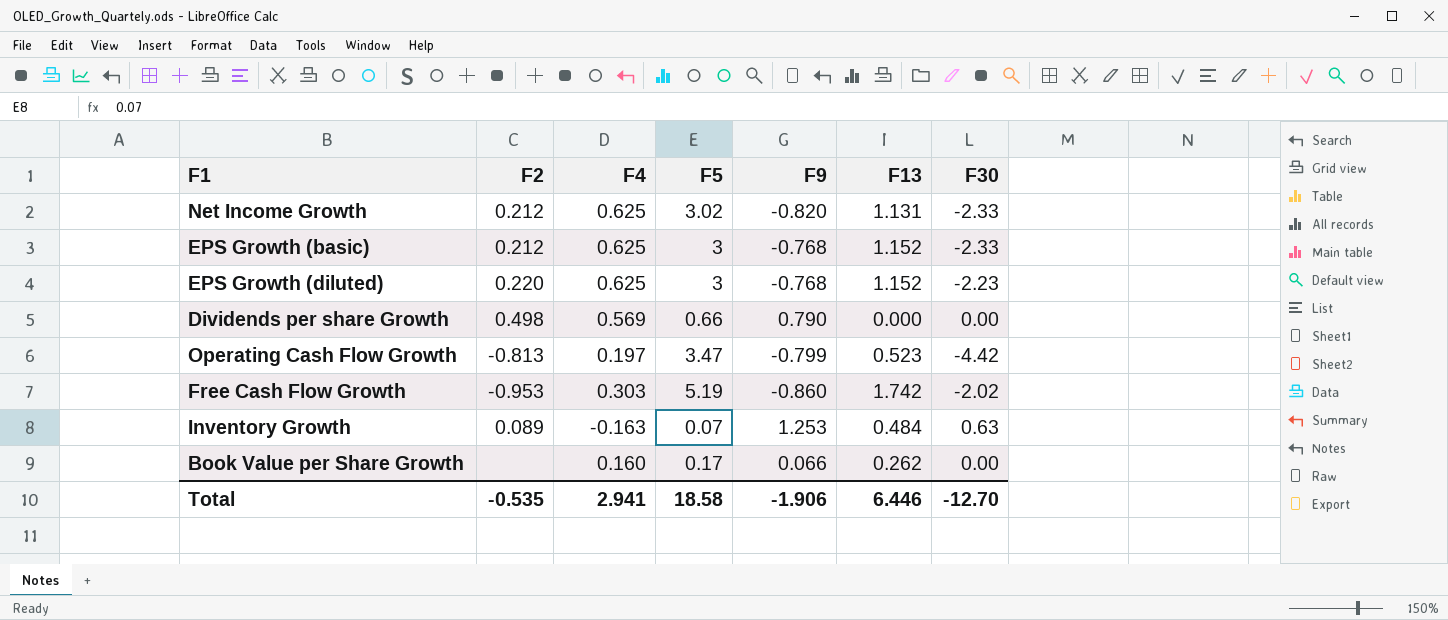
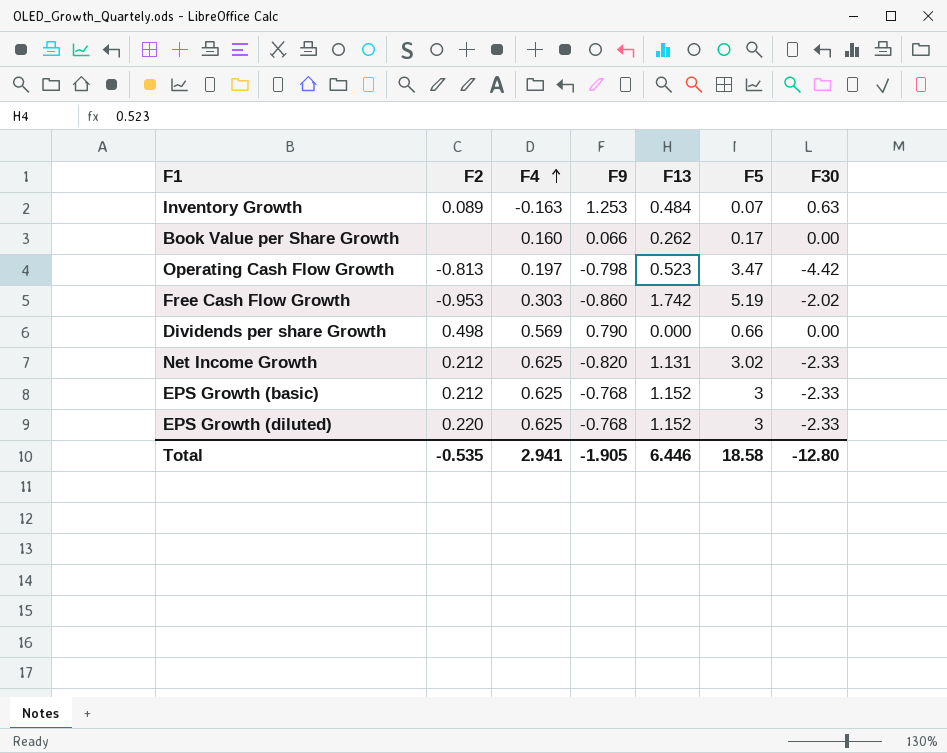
row order: none -> F4 ascending
column F5 | position: 4 -> 6
Operating Cash Flow Growth | F9: -0.799 -> -0.798
EPS Growth (diluted) | F30: -2.23 -> -2.33
Total | F9: -1.906 -> -1.905
Total | F30: -12.70 -> -12.80

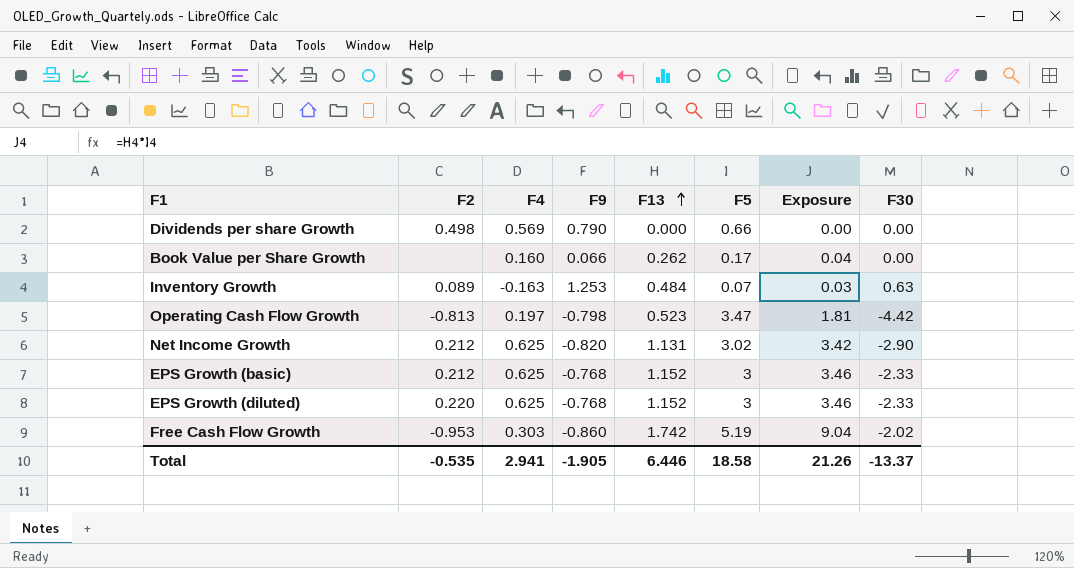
row order: F4 ascending -> F13 ascending
column Exposure | formula: none -> [F13] * [F5]
Net Income Growth | F30: -2.33 -> -2.90
Total | F30: -12.80 -> -13.37

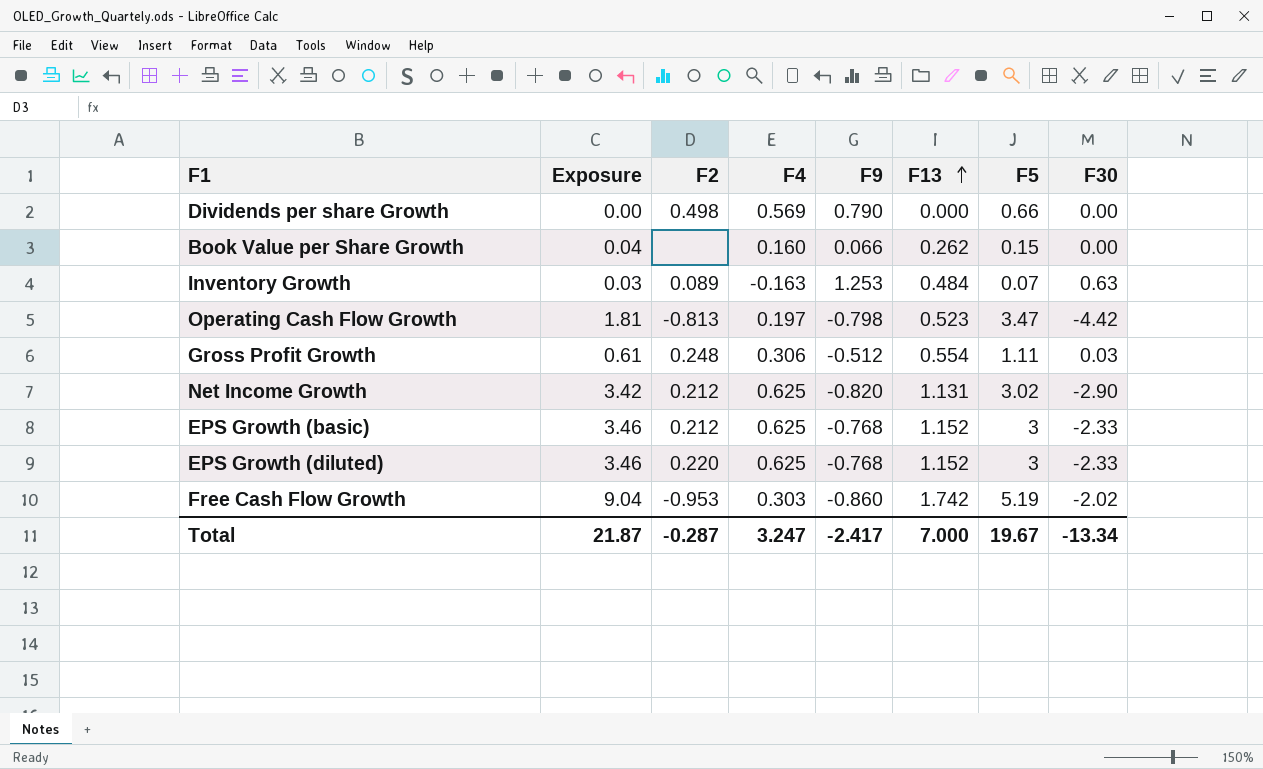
column Exposure | position: 7 -> 2
Book Value per Share Growth | F5: 0.17 -> 0.15
row Gross Profit Growth: none -> 0.61 | 0.248 | 0.306 | -0.512 | 0.554 | 1.11 | 0.03
Total | Exposure: 21.26 -> 21.87
Total | F2: -0.535 -> -0.287
Total | F4: 2.941 -> 3.247
Total | F9: -1.905 -> -2.417
Total | F13: 6.446 -> 7.000
Total | F5: 18.58 -> 19.67
Total | F30: -13.37 -> -13.34

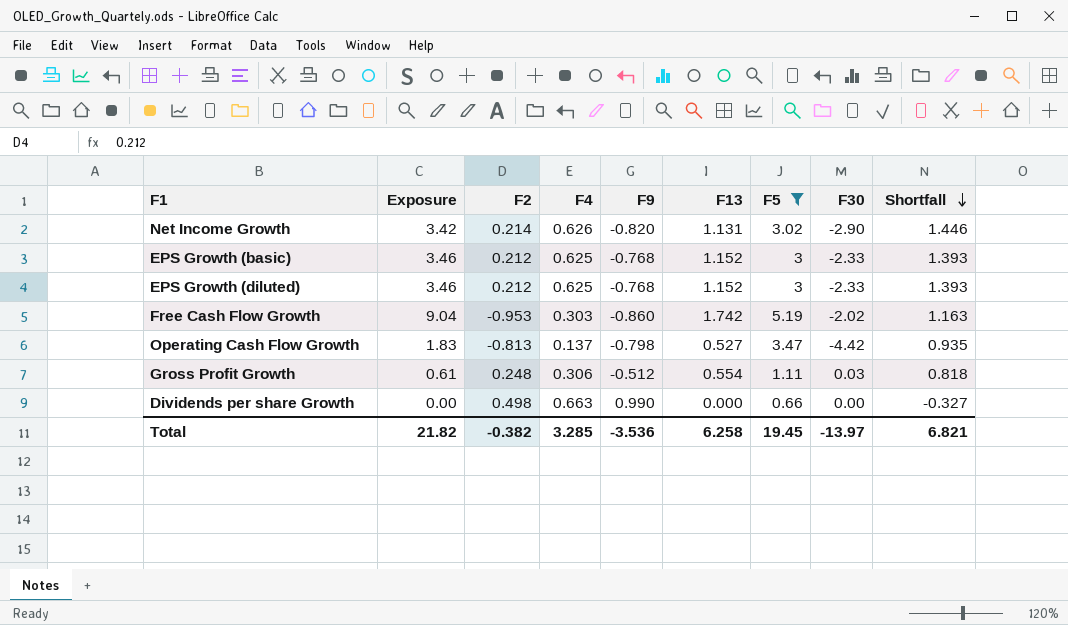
filter: none -> F5 >= 0.66
row order: F13 ascending -> Shortfall descending
column Shortfall | formula: none -> [F4] - [F9]
Net Income Growth | F2: 0.212 -> 0.214
Net Income Growth | F4: 0.625 -> 0.626
EPS Growth (diluted) | F2: 0.220 -> 0.212
Operating Cash Flow Growth | Exposure: 1.81 -> 1.83
Operating Cash Flow Growth | F4: 0.197 -> 0.137
Operating Cash Flow Growth | F13: 0.523 -> 0.527
Dividends per share Growth | F4: 0.569 -> 0.663
Dividends per share Growth | F9: 0.790 -> 0.990
Total | Exposure: 21.87 -> 21.82
Total | F2: -0.287 -> -0.382
Total | F4: 3.247 -> 3.285
Total | F9: -2.417 -> -3.536
Total | F13: 7.000 -> 6.258
Total | F5: 19.67 -> 19.45
Total | F30: -13.34 -> -13.97

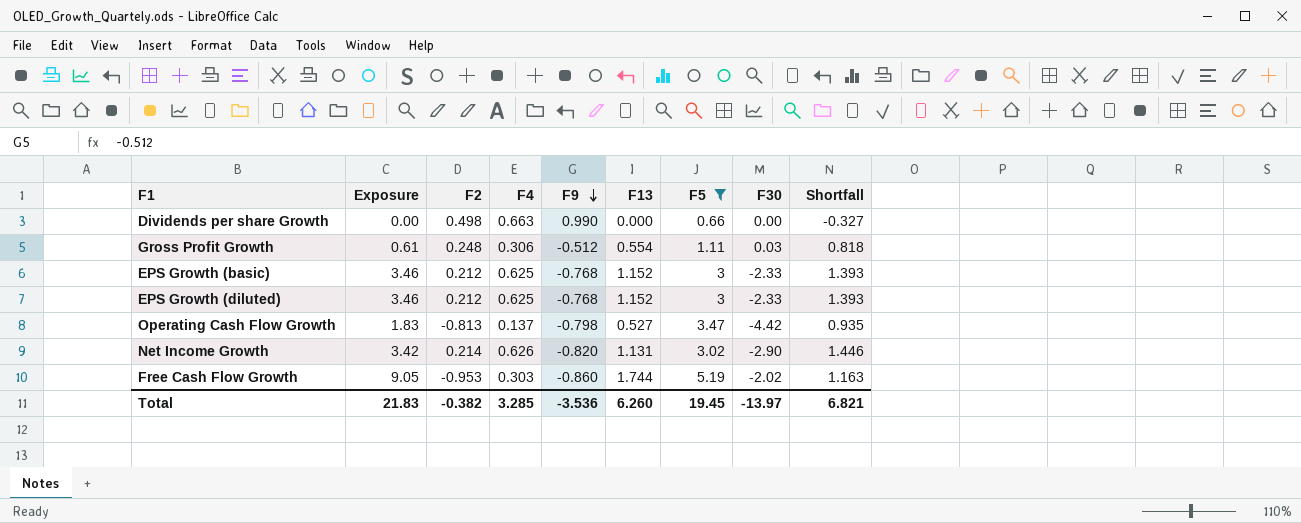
row order: Shortfall descending -> F9 descending
Free Cash Flow Growth | Exposure: 9.04 -> 9.05
Free Cash Flow Growth | F13: 1.742 -> 1.744
Total | Exposure: 21.82 -> 21.83
Total | F13: 6.258 -> 6.260

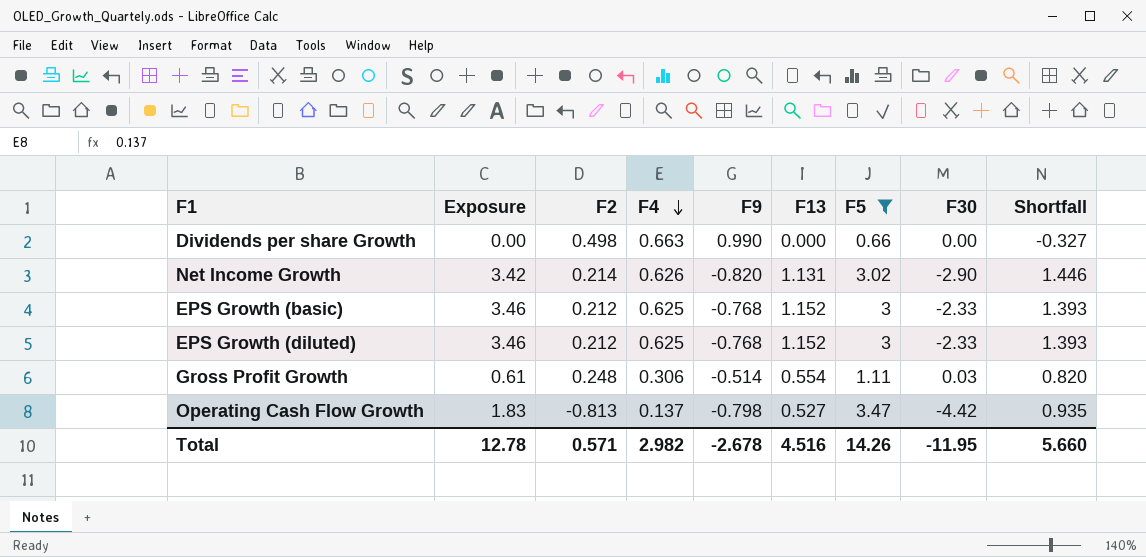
row order: F9 descending -> F4 descending
row Free Cash Flow Growth: 9.05 | -0.953 | 0.303 | -0.860 | 1.744 | 5.19 | -2.02 | 1.163 -> none
Gross Profit Growth | F9: -0.512 -> -0.514
Gross Profit Growth | Shortfall: 0.818 -> 0.820
Total | Exposure: 21.83 -> 12.78
Total | F2: -0.382 -> 0.571
Total | F4: 3.285 -> 2.982
Total | F9: -3.536 -> -2.678
Total | F13: 6.260 -> 4.516
Total | F5: 19.45 -> 14.26
Total | F30: -13.97 -> -11.95
Total | Shortfall: 6.821 -> 5.660

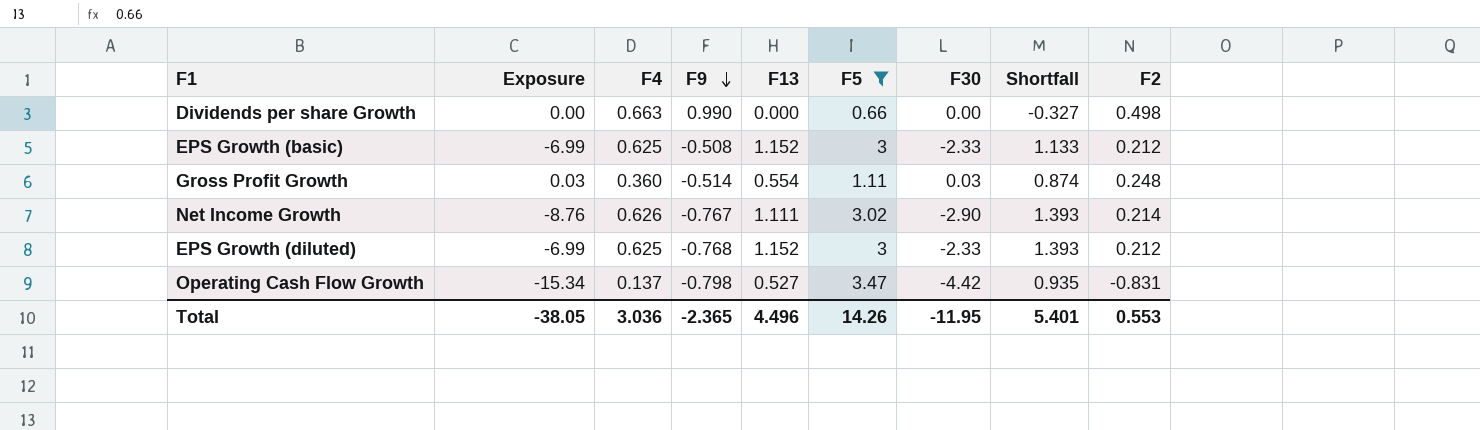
row order: F4 descending -> F9 descending
column Exposure | formula: [F13] * [F5] -> [F5] * [F30]
column F2 | position: 3 -> 9
EPS Growth (basic) | F9: -0.768 -> -0.508
EPS Growth (basic) | Shortfall: 1.393 -> 1.133
Gross Profit Growth | F4: 0.306 -> 0.360
Gross Profit Growth | Shortfall: 0.820 -> 0.874
Net Income Growth | F9: -0.820 -> -0.767
Net Income Growth | F13: 1.131 -> 1.111
Net Income Growth | Shortfall: 1.446 -> 1.393
Operating Cash Flow Growth | F2: -0.813 -> -0.831
Total | Exposure: 12.78 -> -38.05
Total | F4: 2.982 -> 3.036
Total | F9: -2.678 -> -2.365
Total | F13: 4.516 -> 4.496
Total | Shortfall: 5.660 -> 5.401
Total | F2: 0.571 -> 0.553

